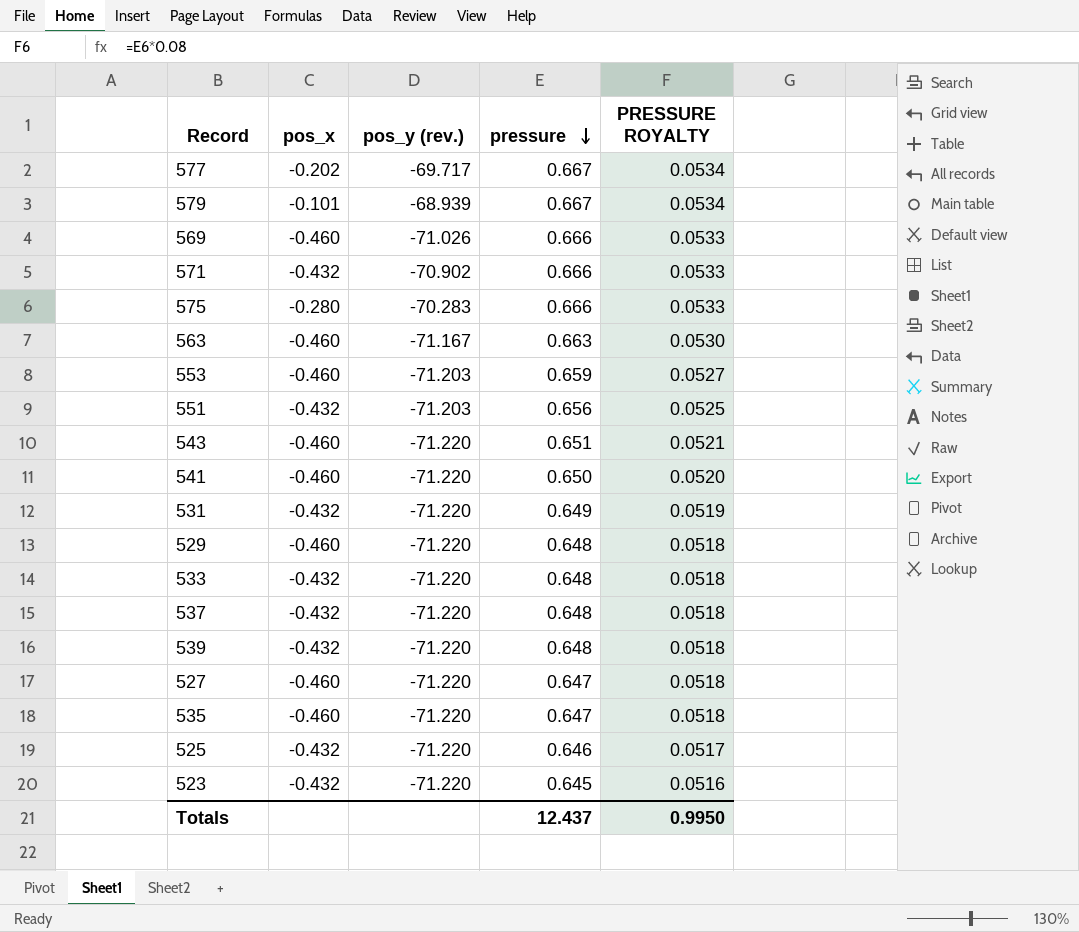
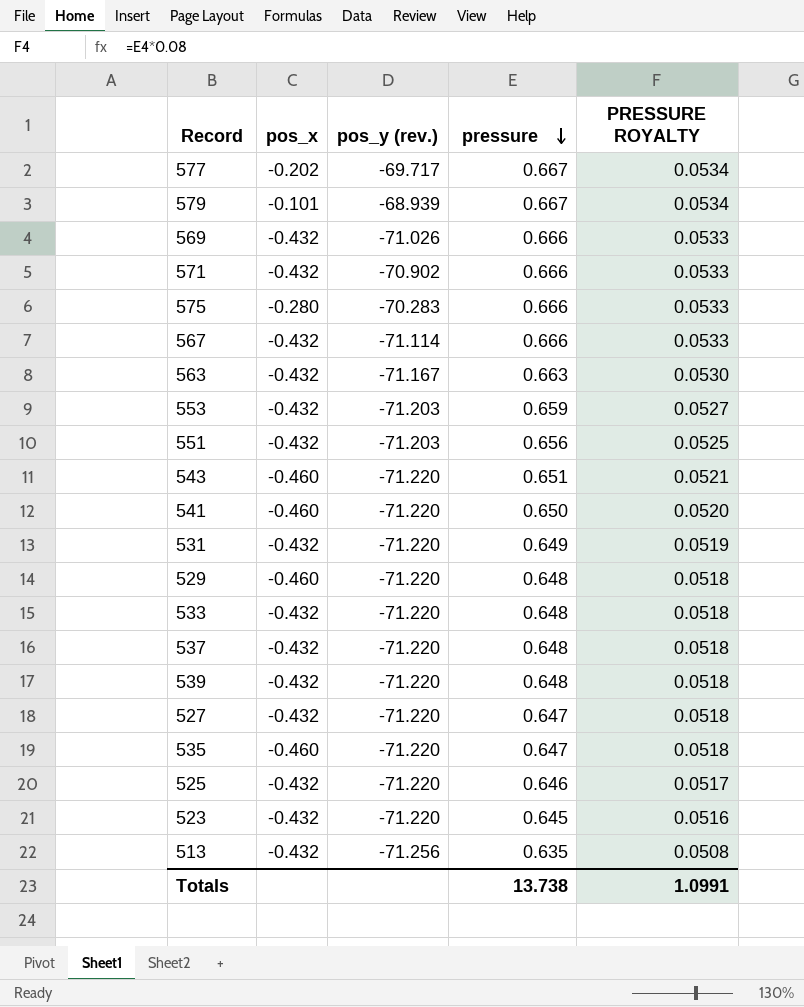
569 | pos_x: -0.460 -> -0.432
row 567: none -> -0.432 | -71.114 | 0.666 | 0.0533
563 | pos_x: -0.460 -> -0.432
553 | pos_x: -0.460 -> -0.432
527 | pos_x: -0.460 -> -0.432
row 513: none -> -0.432 | -71.256 | 0.635 | 0.0508
Totals | pressure: 12.437 -> 13.738
Totals | PRESSURE ROYALTY: 0.9950 -> 1.0991

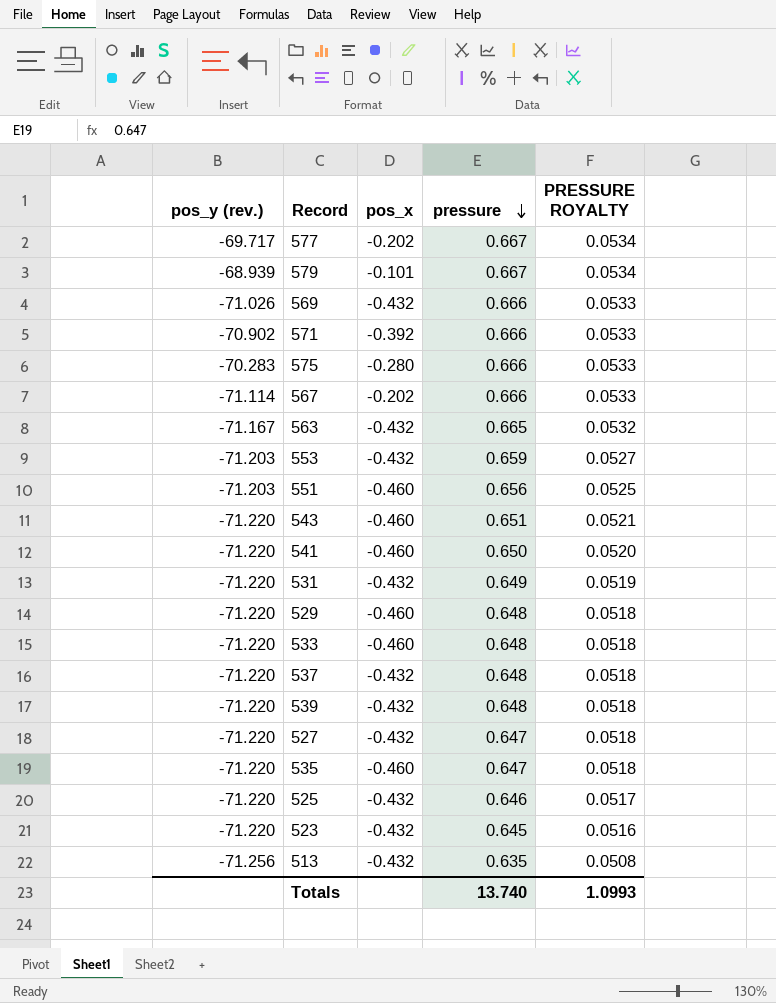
column pos_y (rev.) | position: 3 -> 1
571 | pos_x: -0.432 -> -0.392
567 | pos_x: -0.432 -> -0.202
563 | pressure: 0.663 -> 0.665
563 | PRESSURE ROYALTY: 0.0530 -> 0.0532
551 | pos_x: -0.432 -> -0.460
533 | pos_x: -0.432 -> -0.460
Totals | pressure: 13.738 -> 13.740
Totals | PRESSURE ROYALTY: 1.0991 -> 1.0993

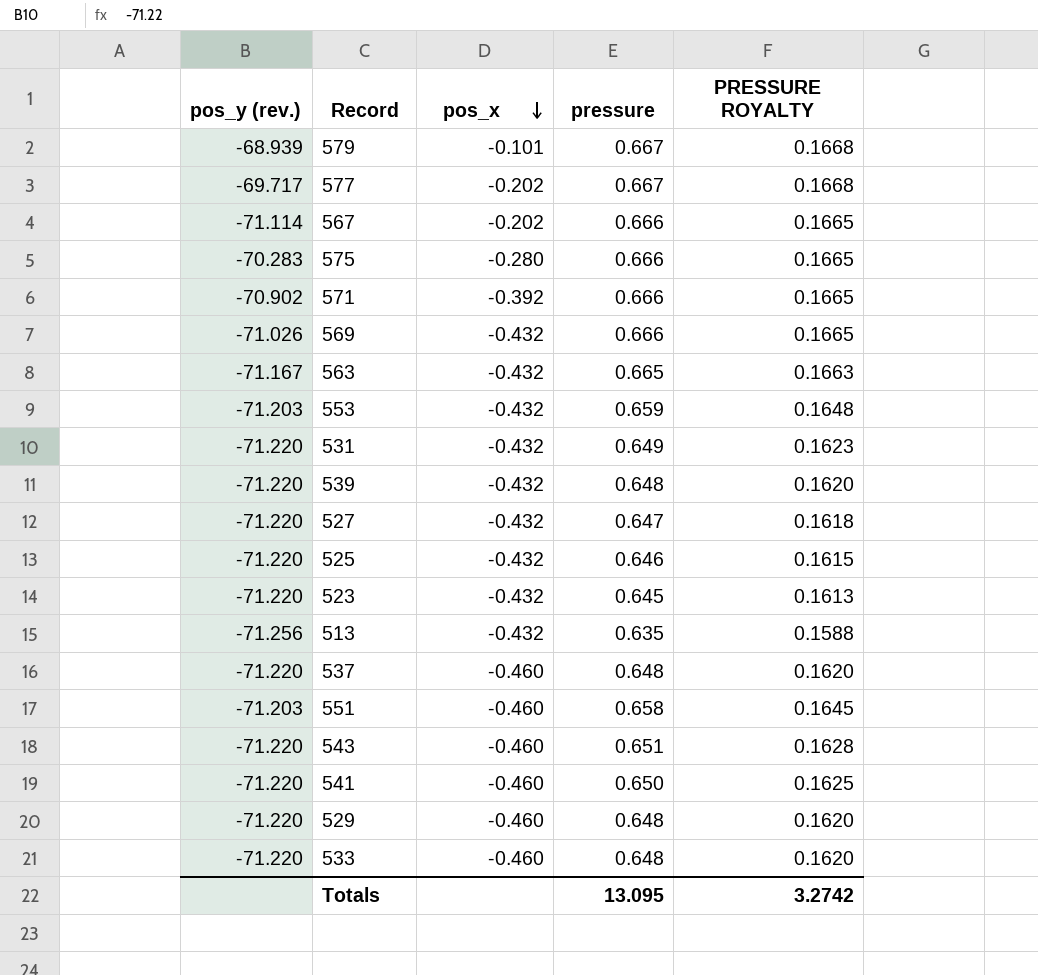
row order: pressure descending -> pos_x descending
column PRESSURE ROYALTY | formula: [pressure] * 0.08 -> [pressure] * 0.25
row 535: -71.220 | -0.460 | 0.647 | 0.0518 -> none
537 | pos_x: -0.432 -> -0.460
551 | pressure: 0.656 -> 0.658
Totals | pressure: 13.740 -> 13.095
Totals | PRESSURE ROYALTY: 1.0993 -> 3.2742

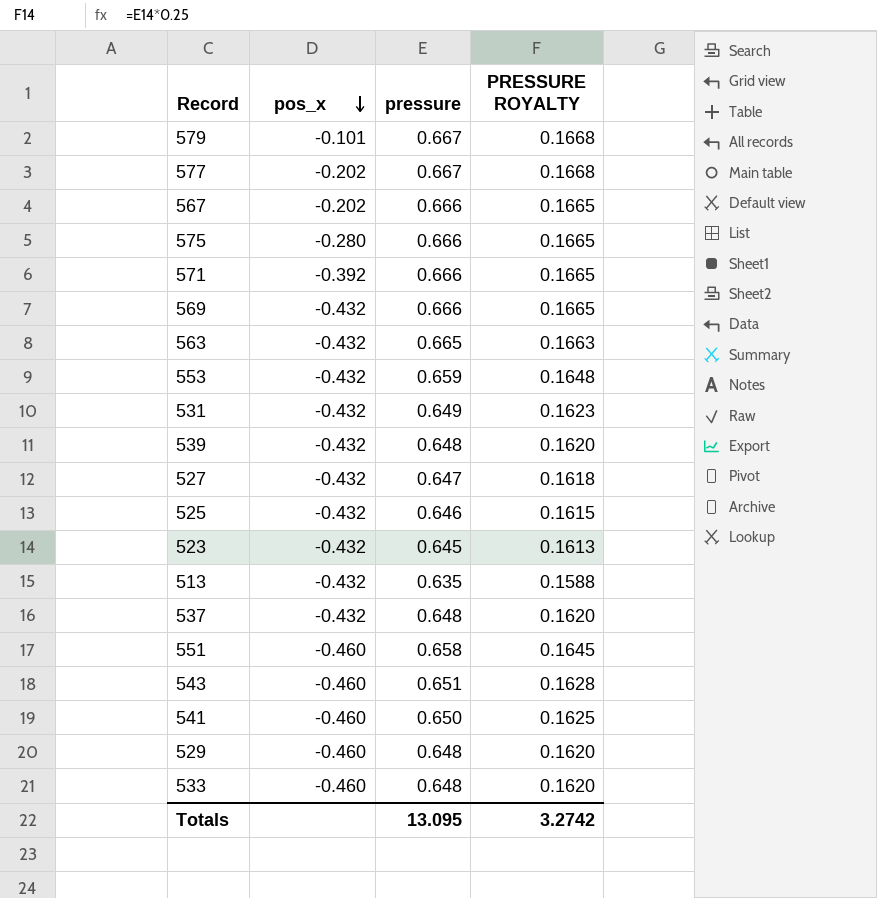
column pos_y (rev.) | position: 1 -> none
537 | pos_x: -0.460 -> -0.432

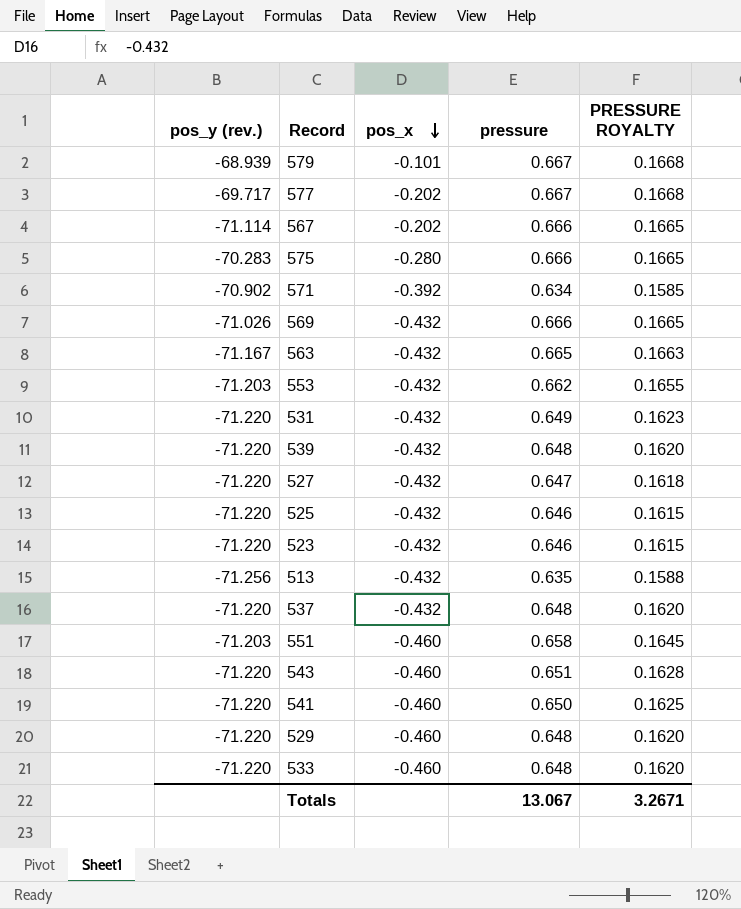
column pos_y (rev.) | position: none -> 1
571 | pressure: 0.666 -> 0.634
571 | PRESSURE ROYALTY: 0.1665 -> 0.1585
553 | pressure: 0.659 -> 0.662
553 | PRESSURE ROYALTY: 0.1648 -> 0.1655
523 | pressure: 0.645 -> 0.646
523 | PRESSURE ROYALTY: 0.1613 -> 0.1615
Totals | pressure: 13.095 -> 13.067
Totals | PRESSURE ROYALTY: 3.2742 -> 3.2671

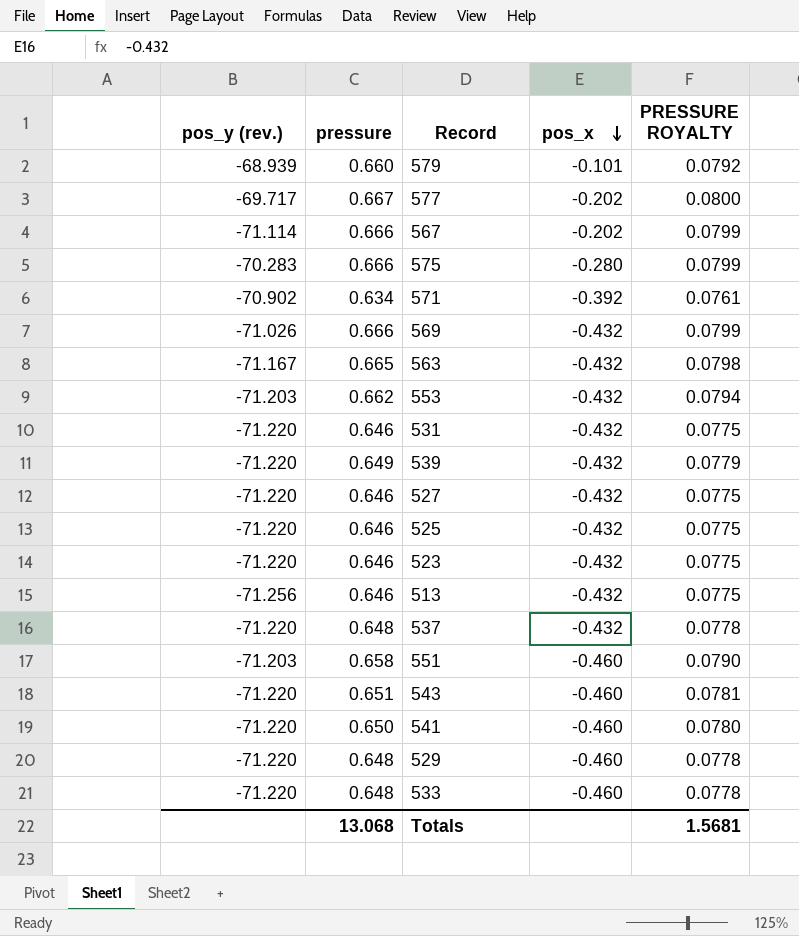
column pressure | position: 4 -> 2
column PRESSURE ROYALTY | formula: [pressure] * 0.25 -> [pressure] * 0.12
579 | pressure: 0.667 -> 0.660
531 | pressure: 0.649 -> 0.646
539 | pressure: 0.648 -> 0.649
527 | pressure: 0.647 -> 0.646
513 | pressure: 0.635 -> 0.646
Totals | pressure: 13.067 -> 13.068
Totals | PRESSURE ROYALTY: 3.2671 -> 1.5681

